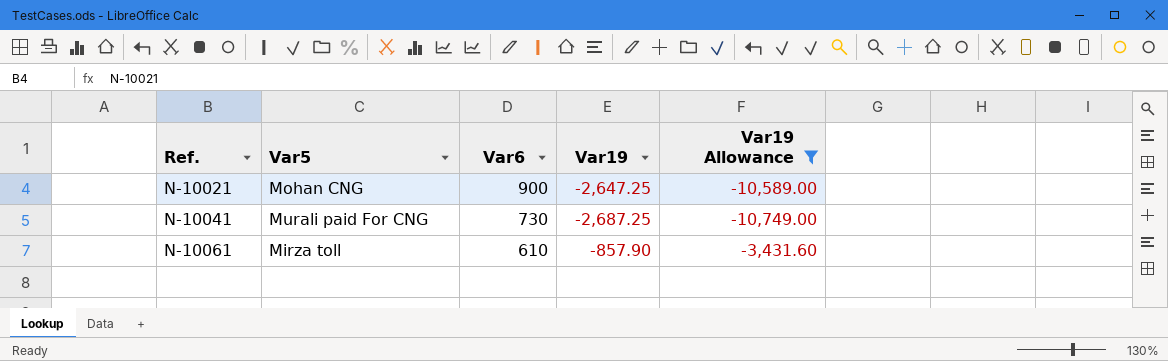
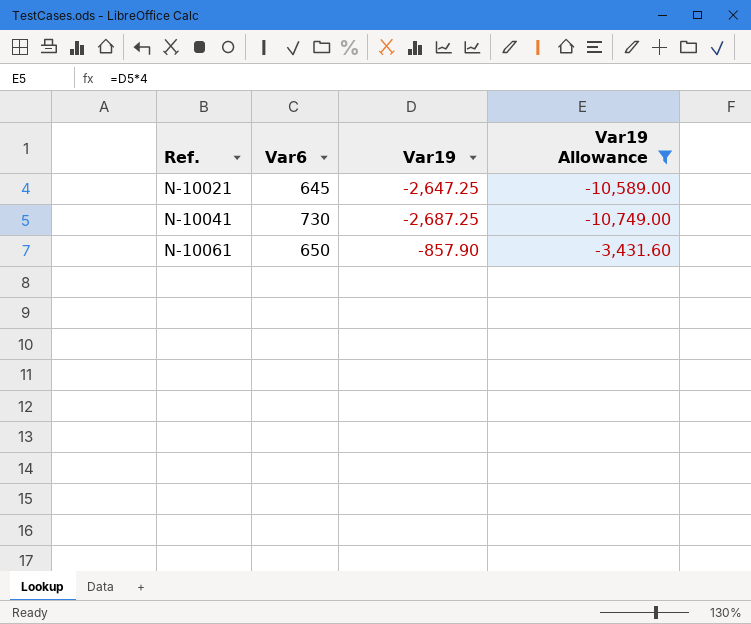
column Var5 | position: 2 -> none
N-10021 | Var6: 900 -> 645
N-10061 | Var6: 610 -> 650

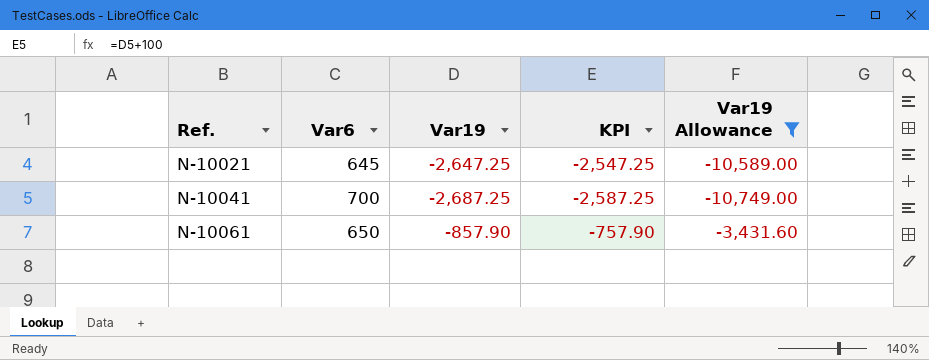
column KPI | formula: none -> [Var19] + 100
N-10041 | Var6: 730 -> 700

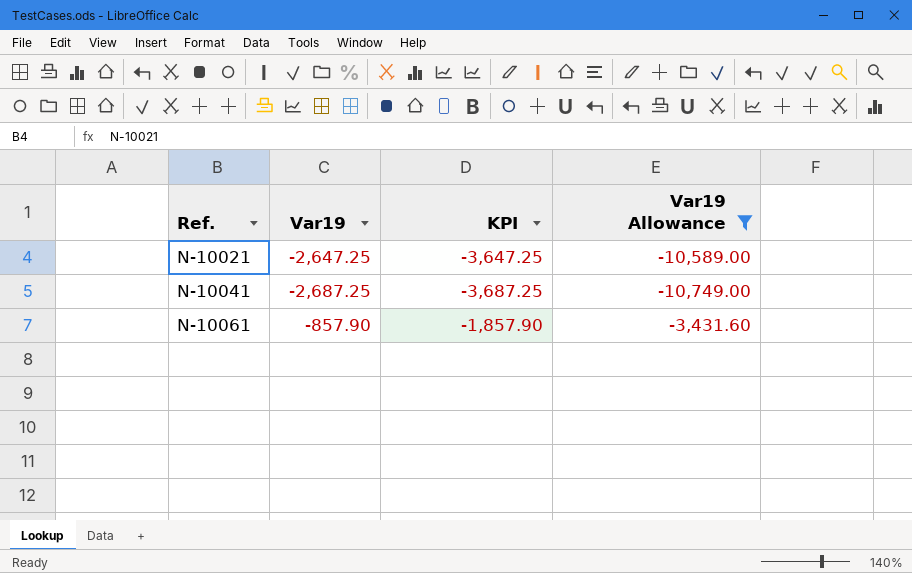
column Var6 | position: 2 -> none
column KPI | formula: [Var19] + 100 -> [Var19] - 1000

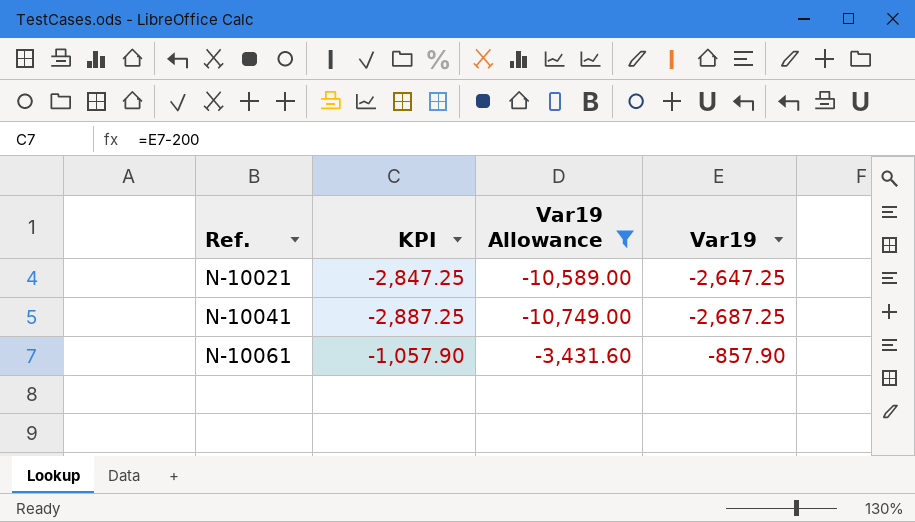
column KPI | formula: [Var19] - 1000 -> [Var19] - 200
column Var19 | position: 2 -> 4

